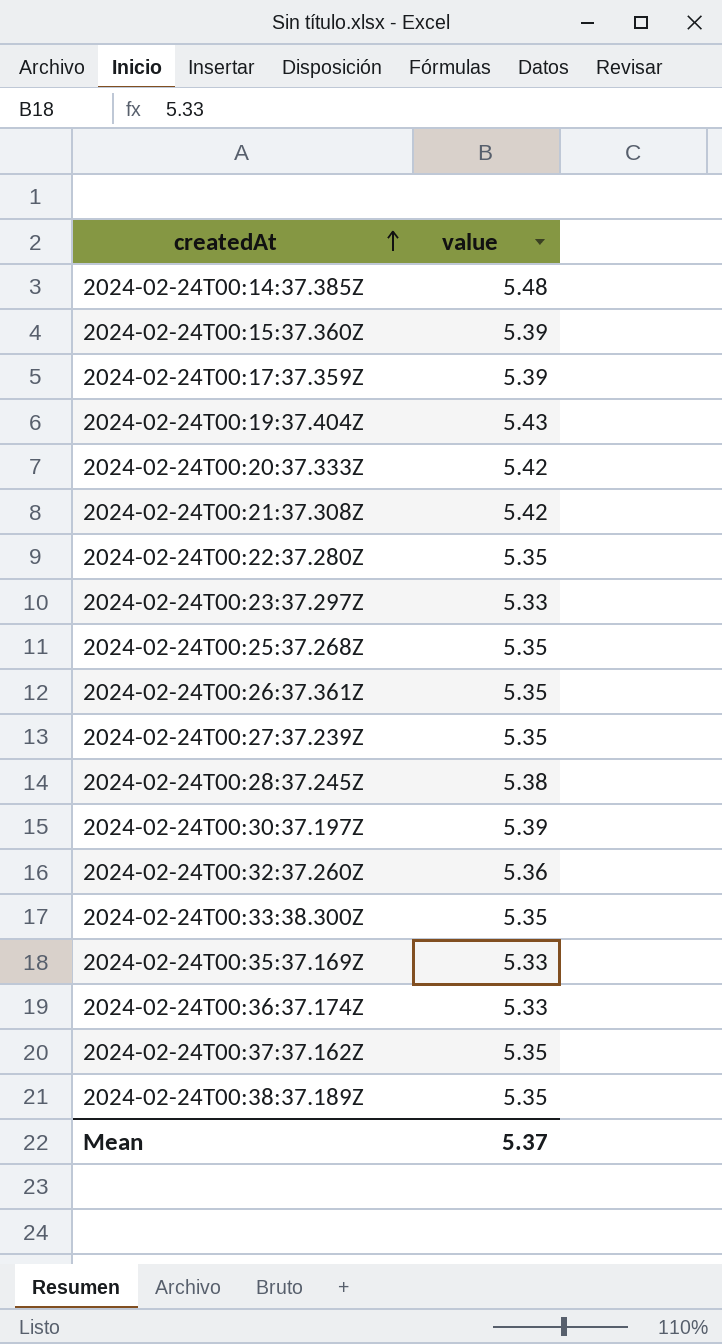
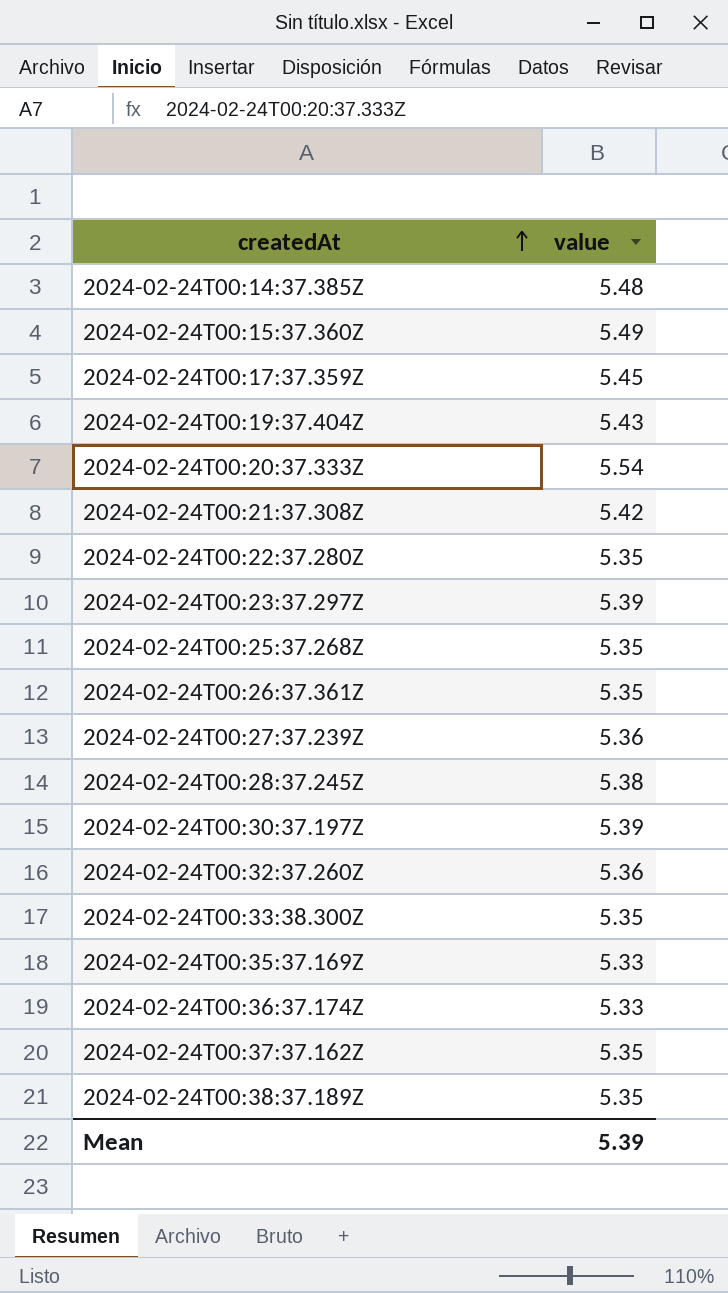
2024-02-24T00:15:37.360Z | value: 5.39 -> 5.49
2024-02-24T00:17:37.359Z | value: 5.39 -> 5.45
2024-02-24T00:20:37.333Z | value: 5.42 -> 5.54
2024-02-24T00:23:37.297Z | value: 5.33 -> 5.39
2024-02-24T00:27:37.239Z | value: 5.35 -> 5.36
Mean | value: 5.37 -> 5.39

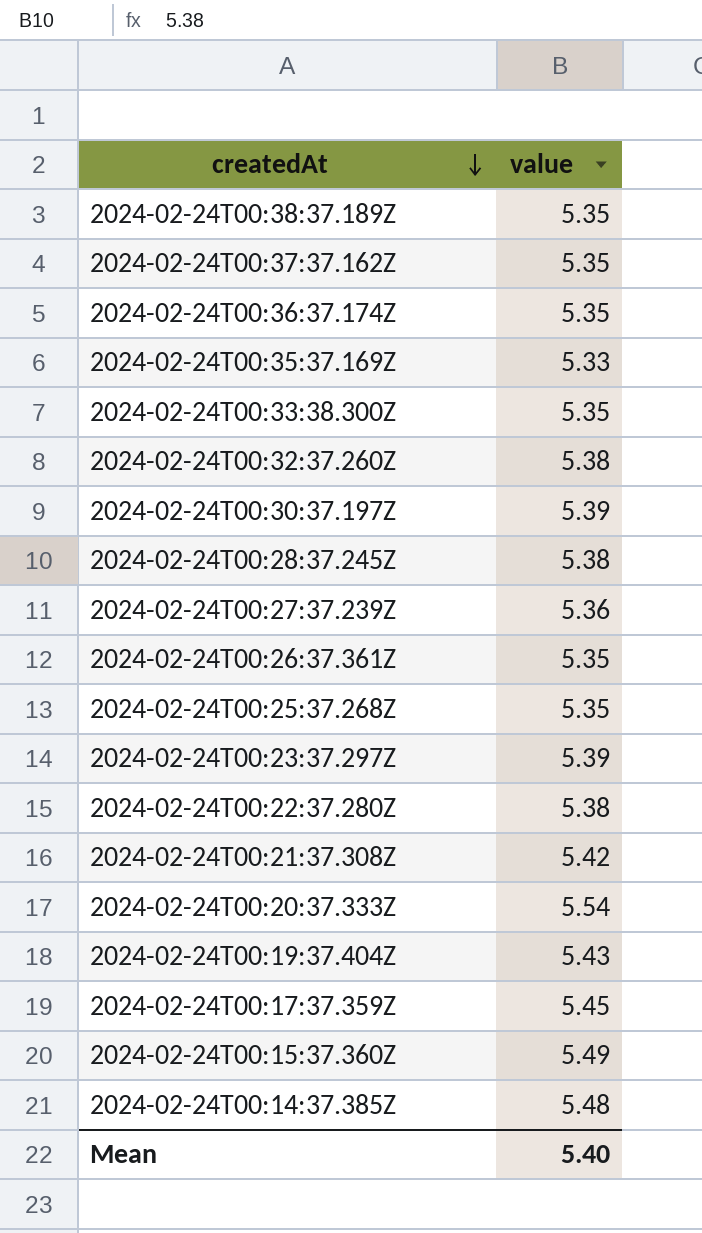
row order: createdAt ascending -> createdAt descending
2024-02-24T00:36:37.174Z | value: 5.33 -> 5.35
2024-02-24T00:32:37.260Z | value: 5.36 -> 5.38
2024-02-24T00:22:37.280Z | value: 5.35 -> 5.38
Mean | value: 5.39 -> 5.40

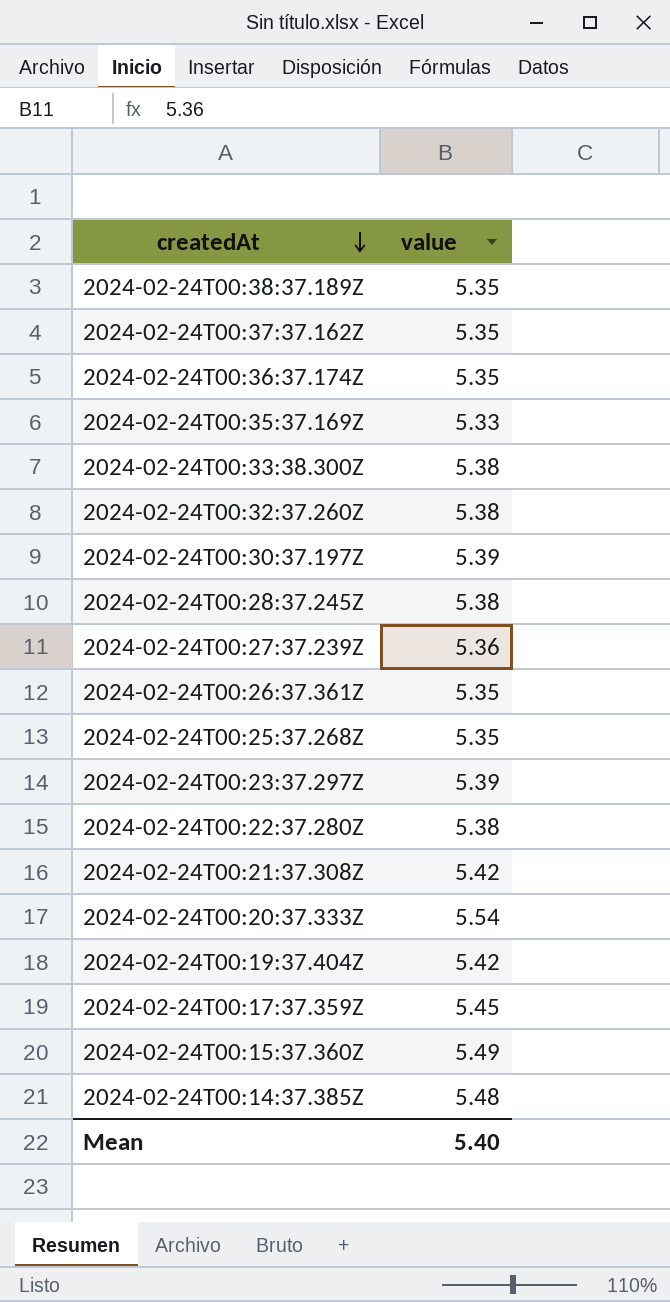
2024-02-24T00:33:38.300Z | value: 5.35 -> 5.38
2024-02-24T00:19:37.404Z | value: 5.43 -> 5.42

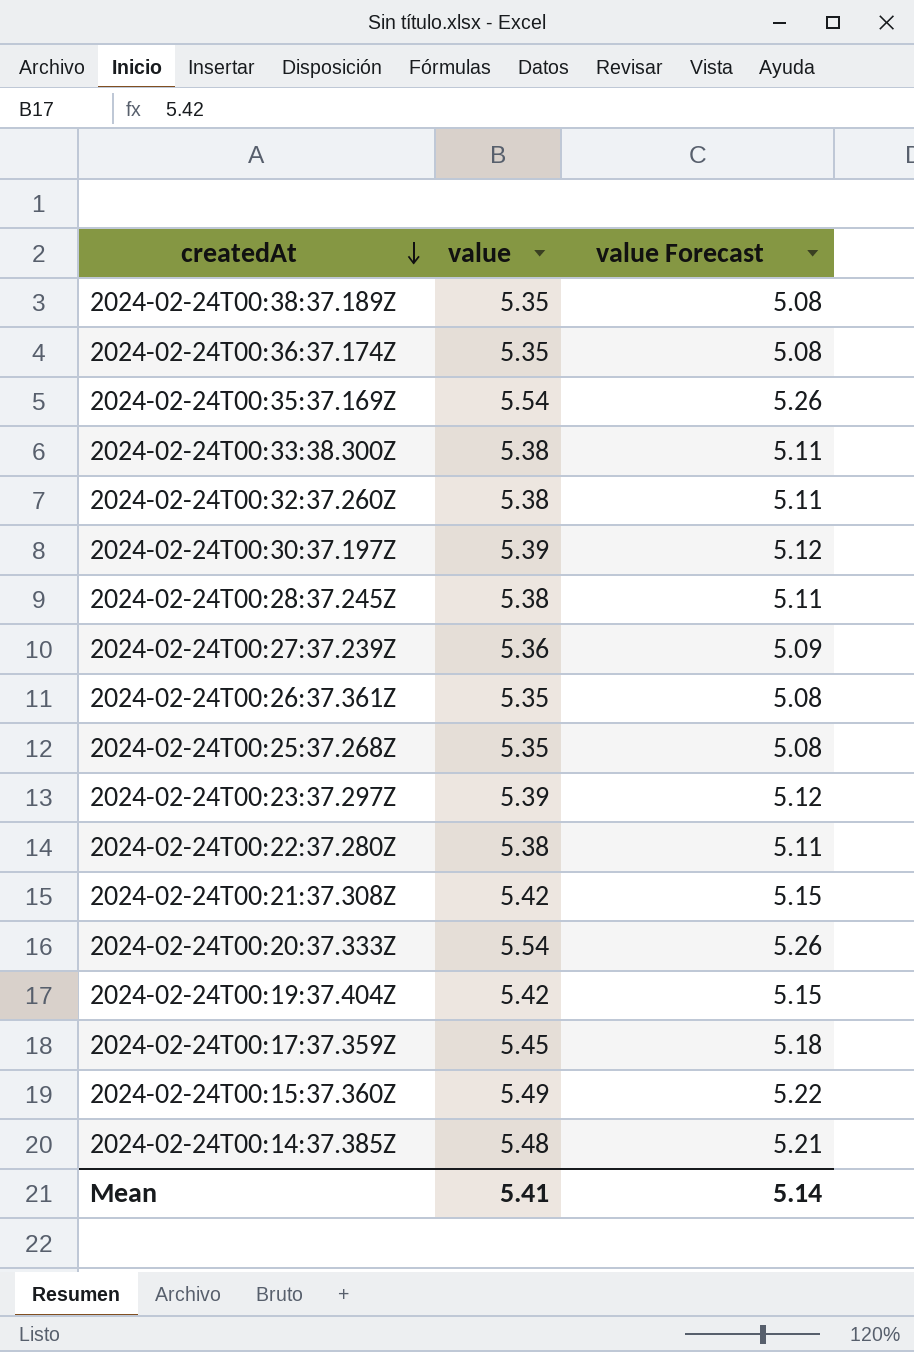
column value Forecast | formula: none -> [value] * 0.95
row 2024-02-24T00:37:37.162Z: 5.35 -> none
2024-02-24T00:35:37.169Z | value: 5.33 -> 5.54
Mean | value: 5.40 -> 5.41

